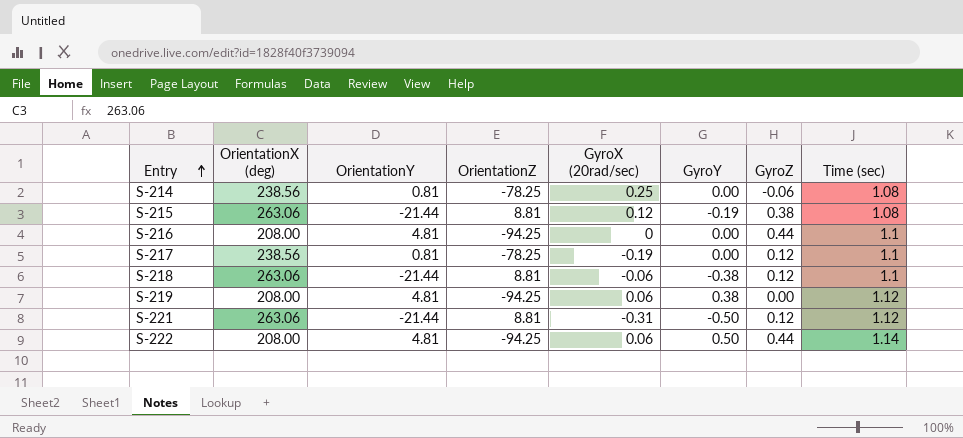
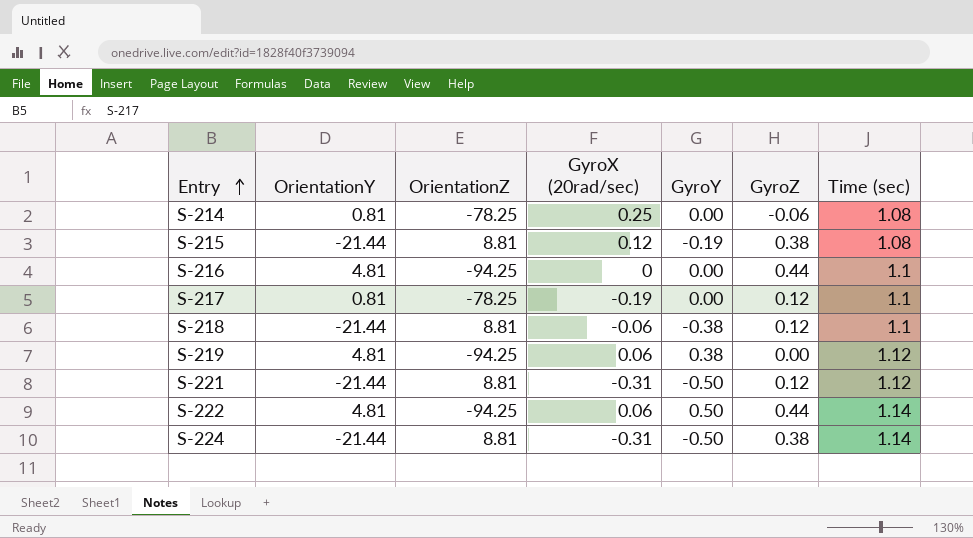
column OrientationX (deg) | position: 2 -> none
row S-224: none -> -21.44 | 8.81 | -0.31 | -0.50 | 0.38 | 1.14

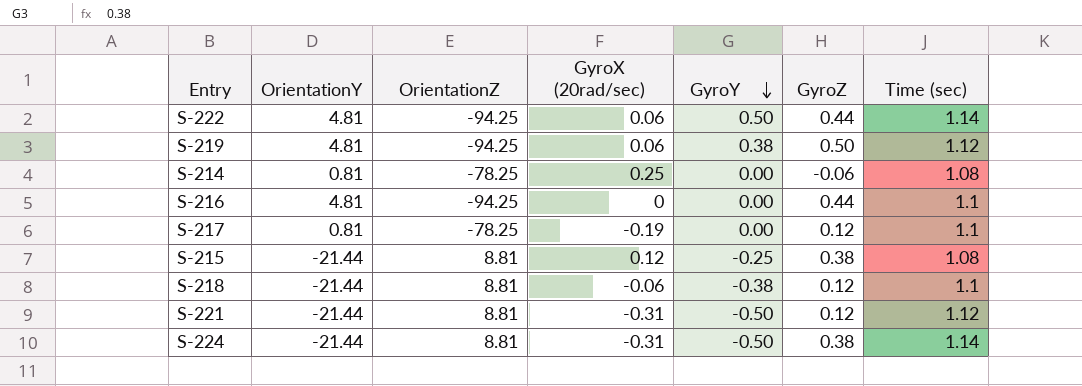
row order: Entry ascending -> GyroY descending
S-219 | GyroZ: 0.00 -> 0.50
S-215 | GyroY: -0.19 -> -0.25

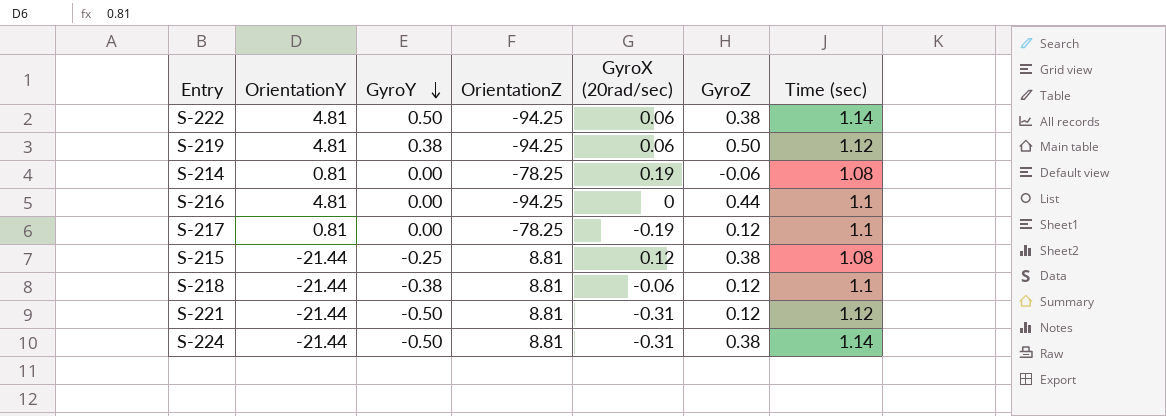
column GyroY | position: 5 -> 3
S-222 | GyroZ: 0.44 -> 0.38
S-214 | GyroX (20rad/sec): 0.25 -> 0.19

